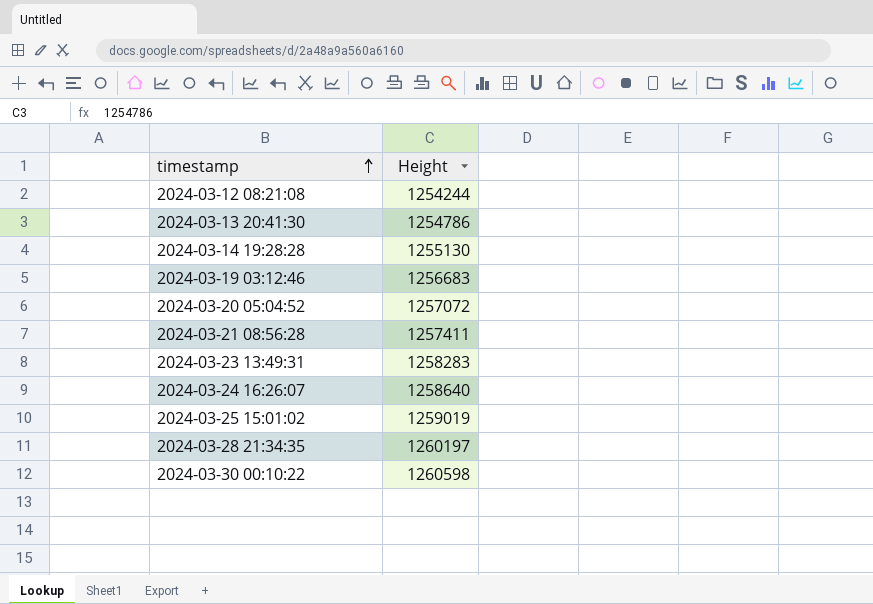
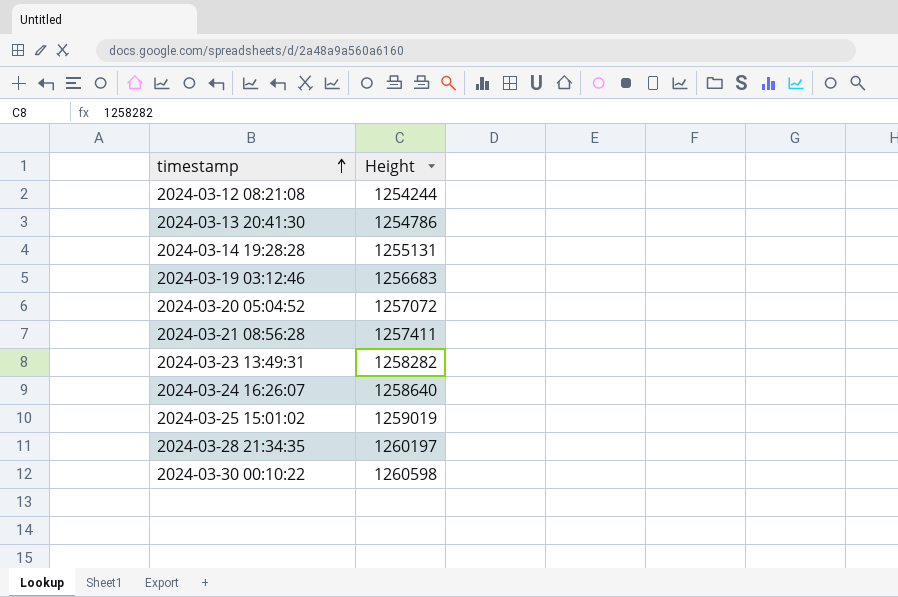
2024-03-14 19:28:28 | Height: 1255130 -> 1255131
2024-03-23 13:49:31 | Height: 1258283 -> 1258282

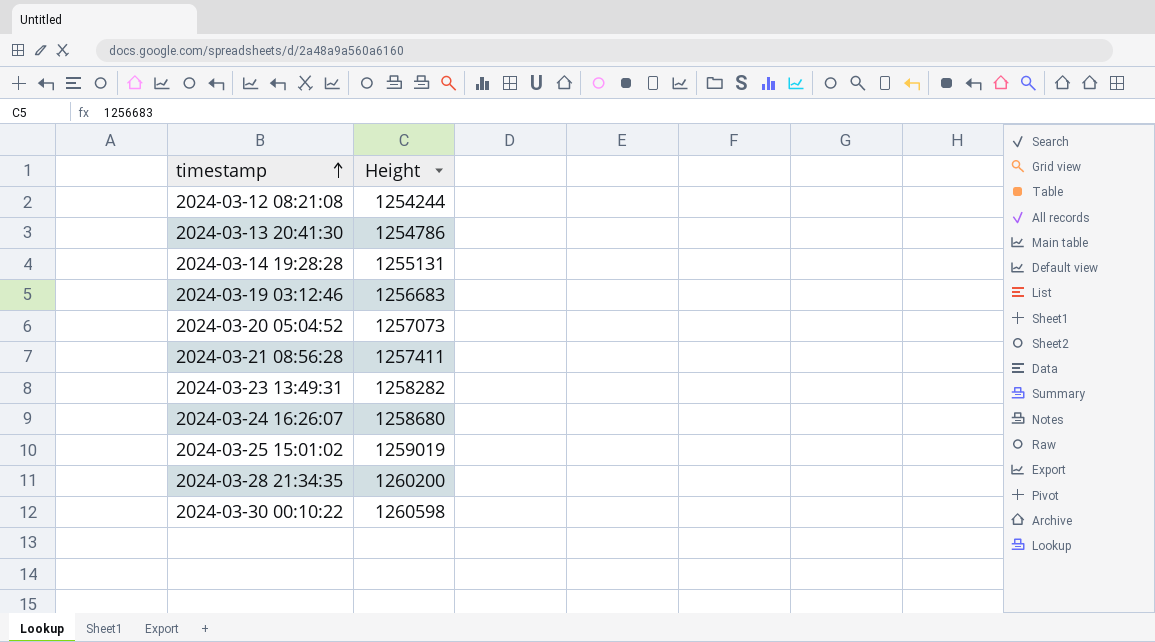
2024-03-20 05:04:52 | Height: 1257072 -> 1257073
2024-03-24 16:26:07 | Height: 1258640 -> 1258680
2024-03-28 21:34:35 | Height: 1260197 -> 1260200

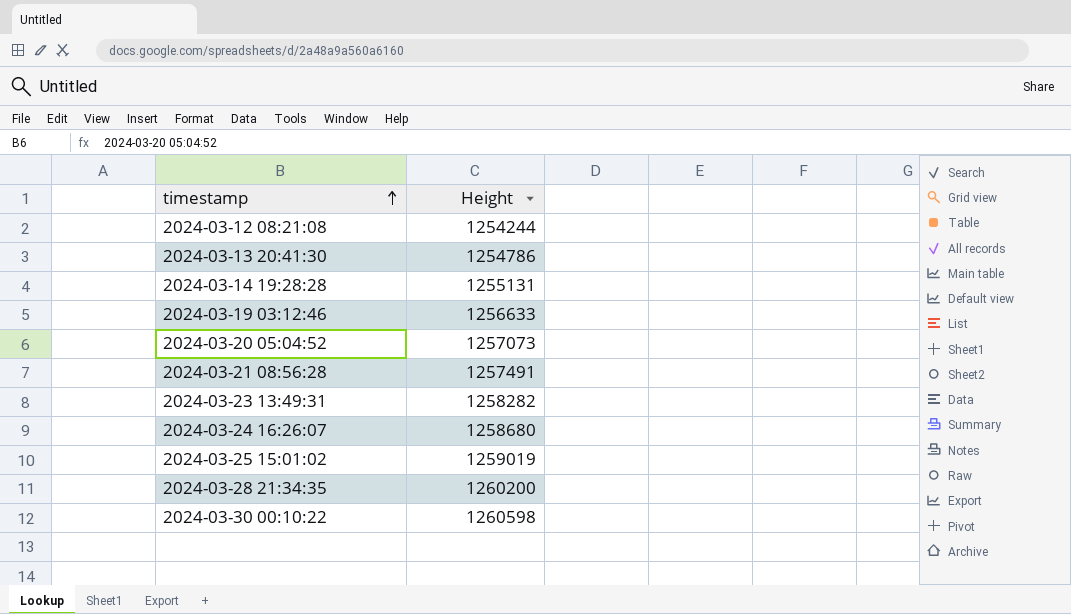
2024-03-19 03:12:46 | Height: 1256683 -> 1256633
2024-03-21 08:56:28 | Height: 1257411 -> 1257491

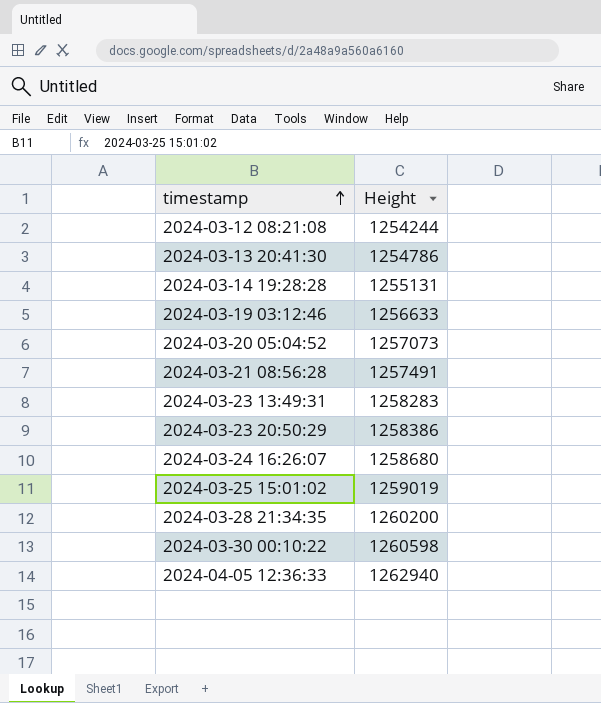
2024-03-23 13:49:31 | Height: 1258282 -> 1258283
row 2024-03-23 20:50:29: none -> 1258386
row 2024-04-05 12:36:33: none -> 1262940

